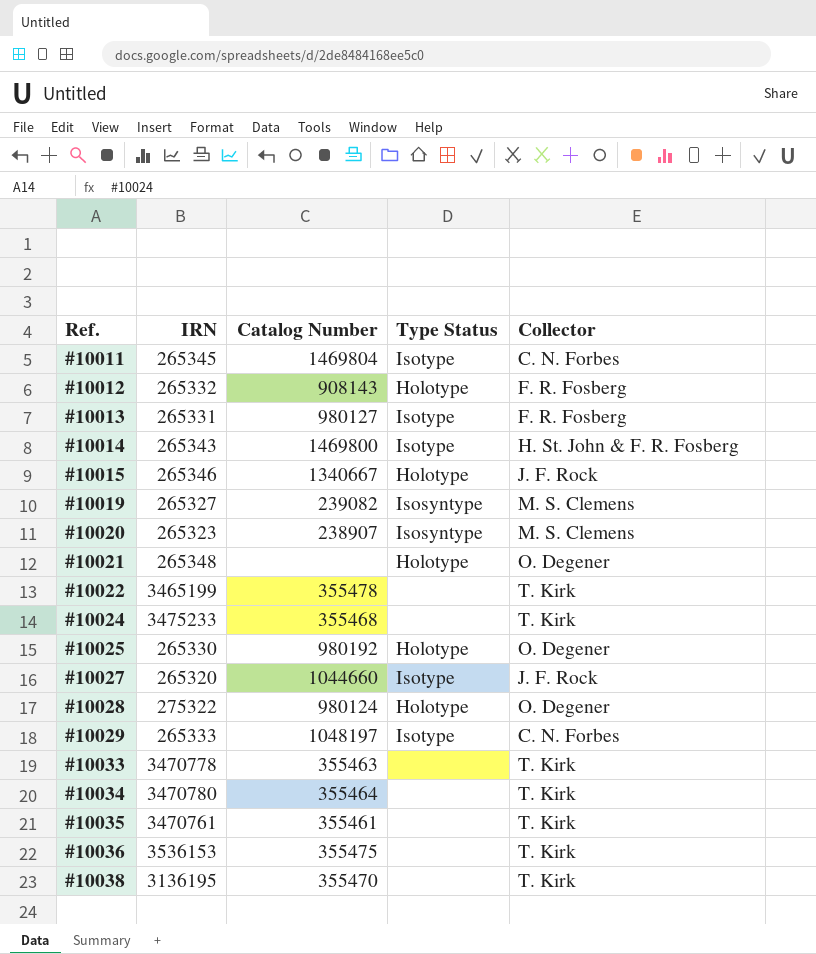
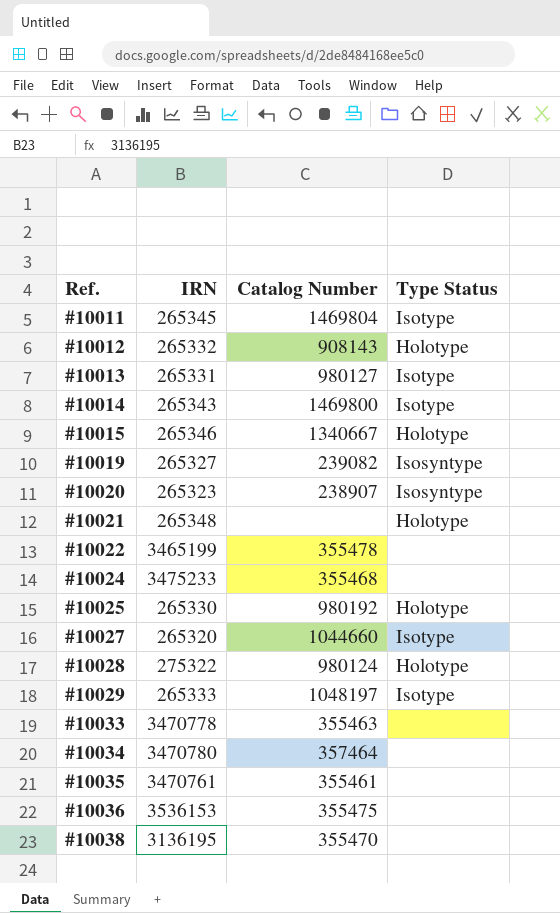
column Collector | position: 5 -> none
#10034 | Catalog Number: 355464 -> 357464

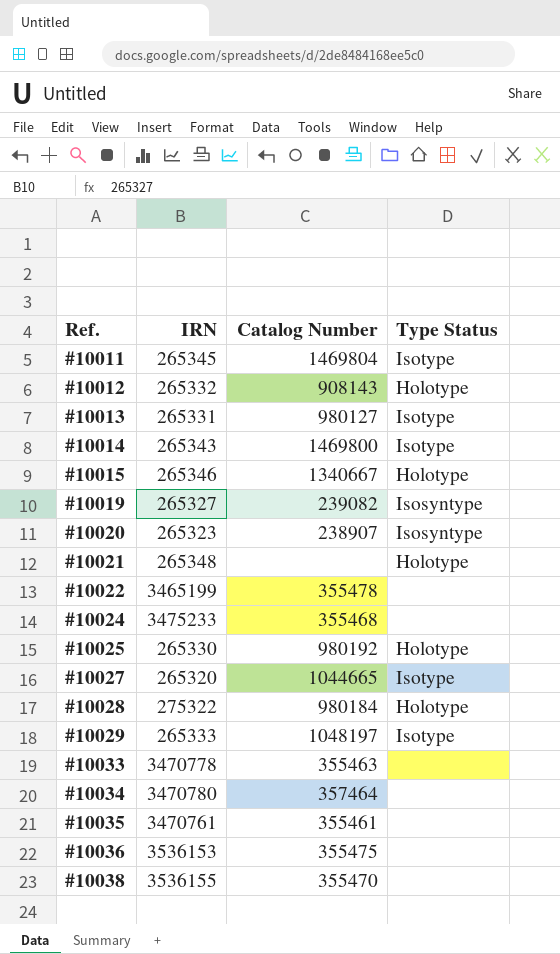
#10027 | Catalog Number: 1044660 -> 1044665
#10028 | Catalog Number: 980124 -> 980184
#10038 | IRN: 3136195 -> 3536155

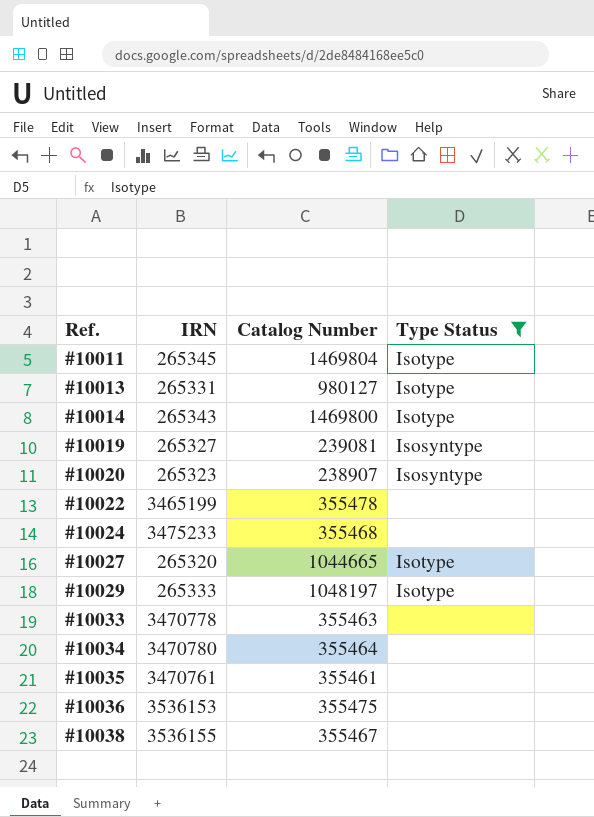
filter: none -> Type Status != Holotype
#10019 | Catalog Number: 239082 -> 239081
#10034 | Catalog Number: 357464 -> 355464
#10038 | Catalog Number: 355470 -> 355467

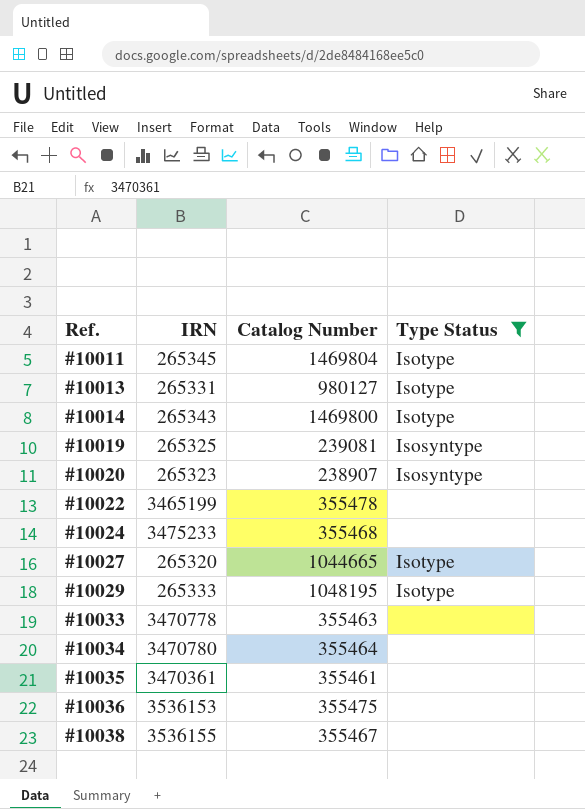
#10019 | IRN: 265327 -> 265325
#10029 | Catalog Number: 1048197 -> 1048195
#10035 | IRN: 3470761 -> 3470361

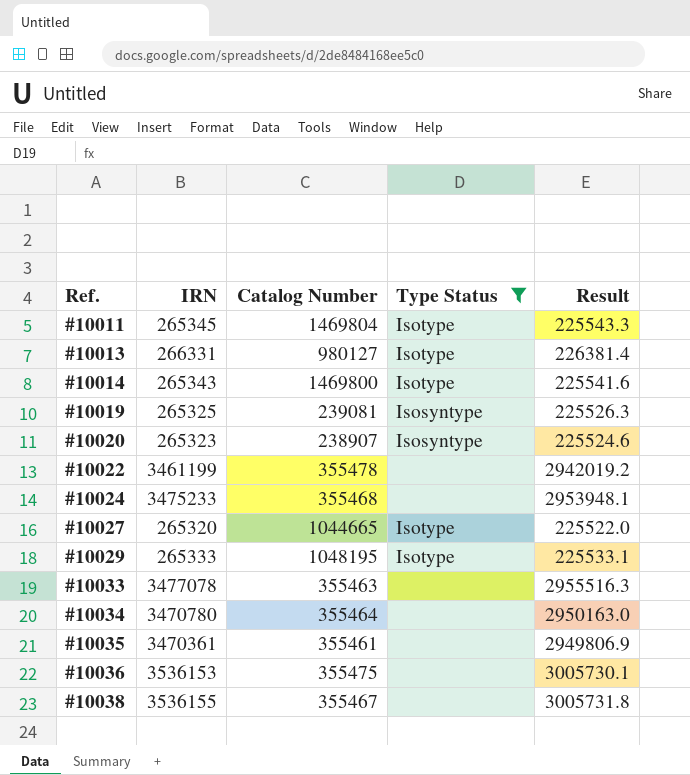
column Result | formula: none -> [IRN] * 0.85
#10013 | IRN: 265331 -> 266331
#10022 | IRN: 3465199 -> 3461199
#10033 | IRN: 3470778 -> 3477078

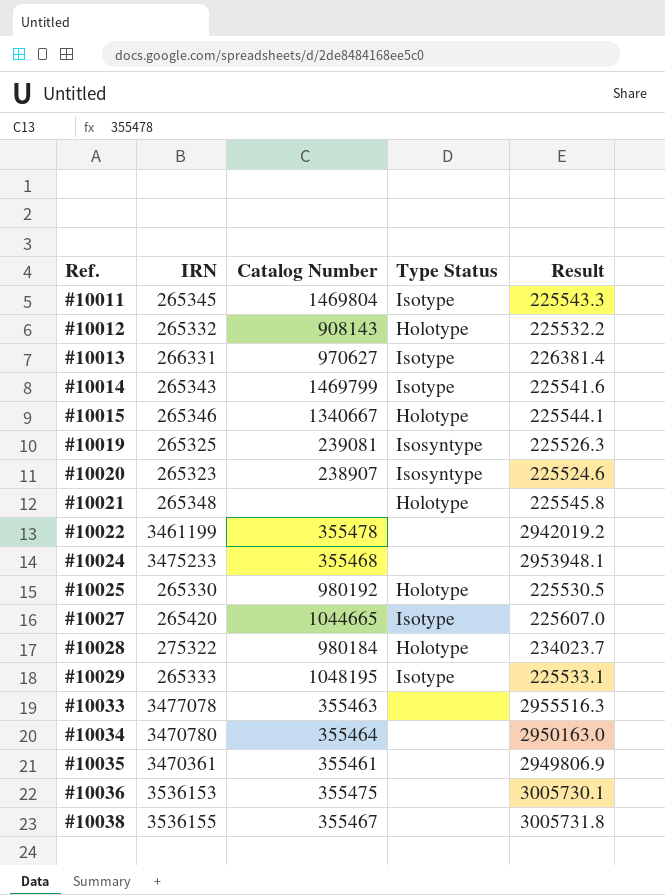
filter: Type Status != Holotype -> none
#10013 | Catalog Number: 980127 -> 970627
#10014 | Catalog Number: 1469800 -> 1469799
#10027 | IRN: 265320 -> 265420
#10027 | Result: 225522.0 -> 225607.0

